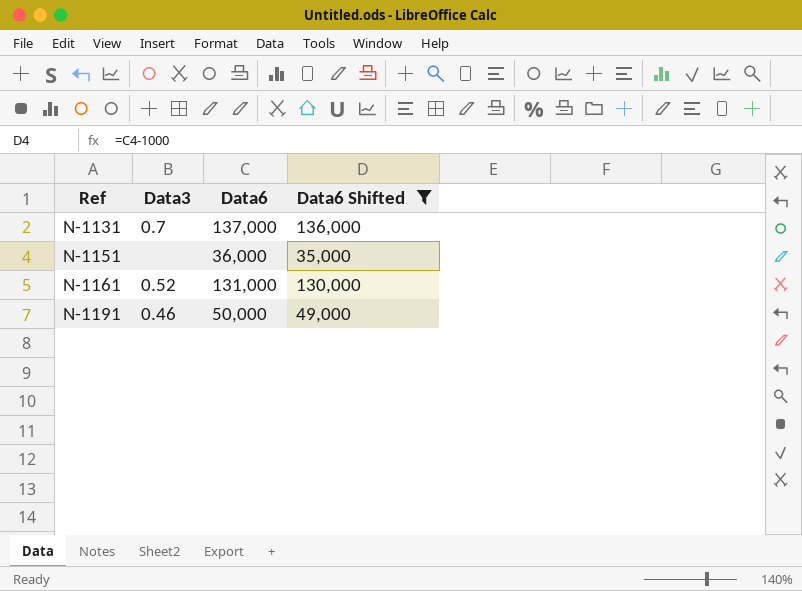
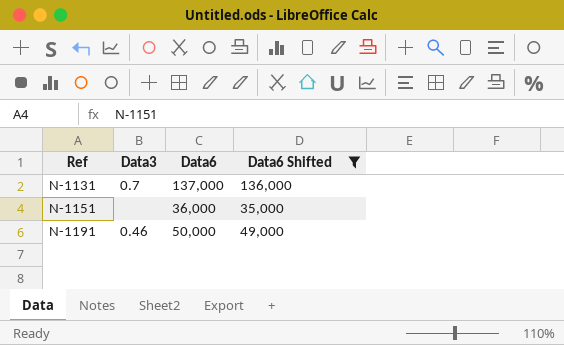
row N-1161: 0.52 | 131,000 | 130,000 -> none

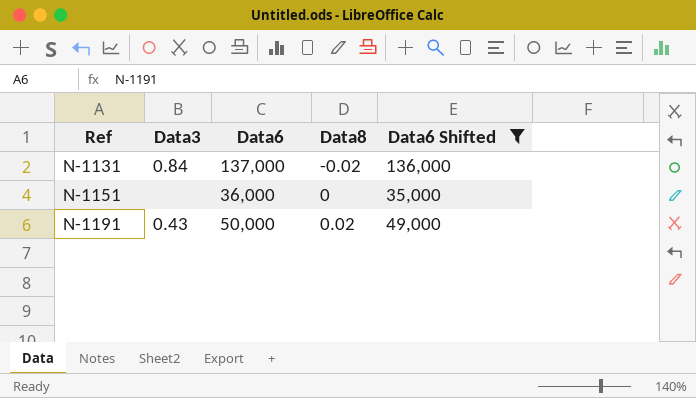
column Data8 | position: none -> 4
N-1131 | Data3: 0.7 -> 0.84
N-1191 | Data3: 0.46 -> 0.43

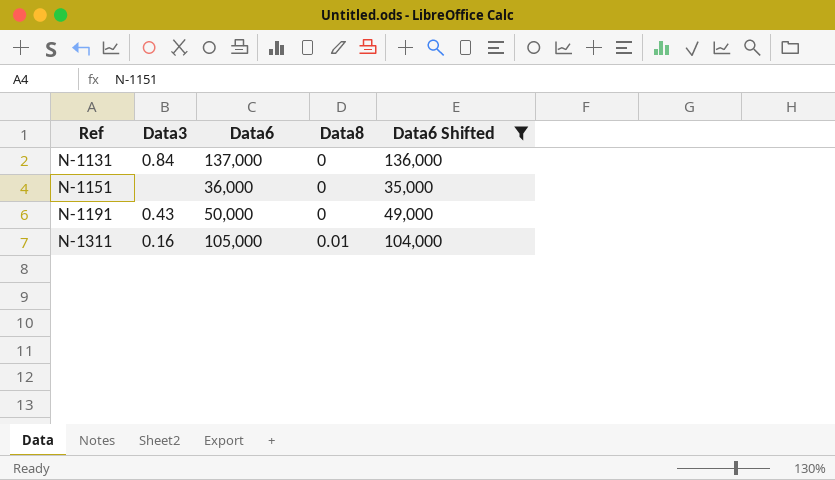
N-1131 | Data8: -0.02 -> 0
N-1191 | Data8: 0.02 -> 0
row N-1311: none -> 0.16 | 105,000 | 0.01 | 104,000

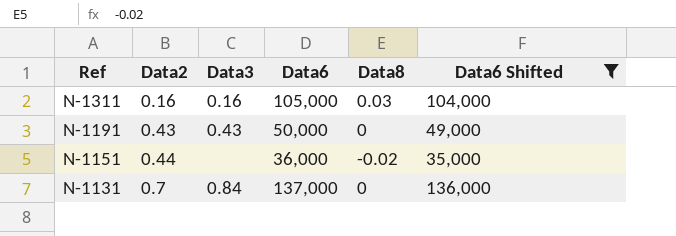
row order: Ref ascending -> Ref descending
column Data2 | position: none -> 2
N-1311 | Data8: 0.01 -> 0.03
N-1151 | Data8: 0 -> -0.02

